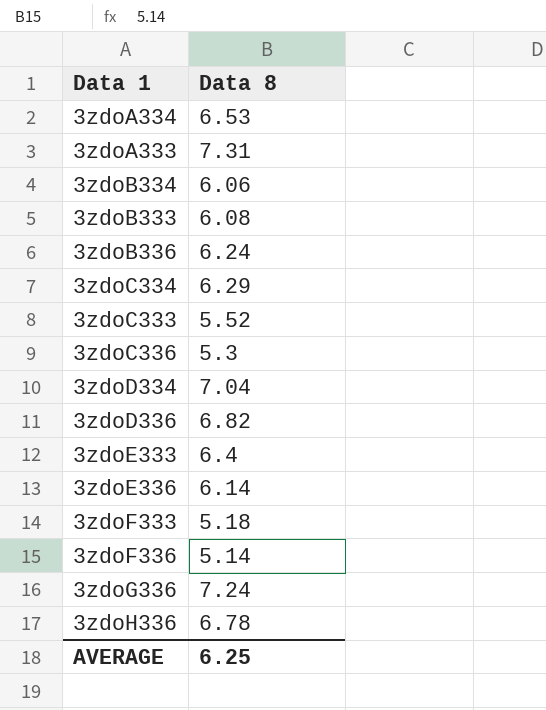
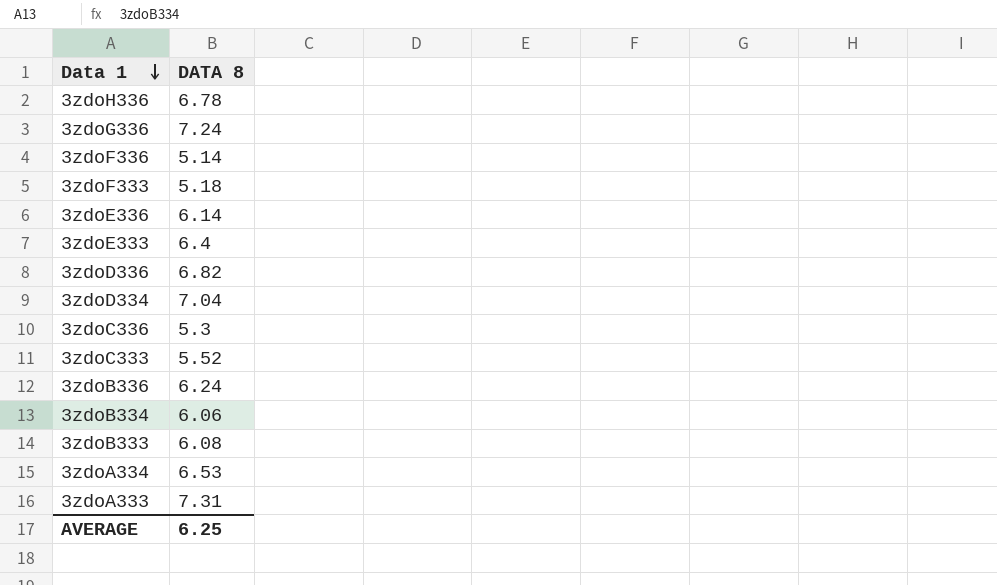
row order: none -> Data 1 descending
column name: Data 8 -> DATA 8
row 3zdoC334: 6.29 -> none

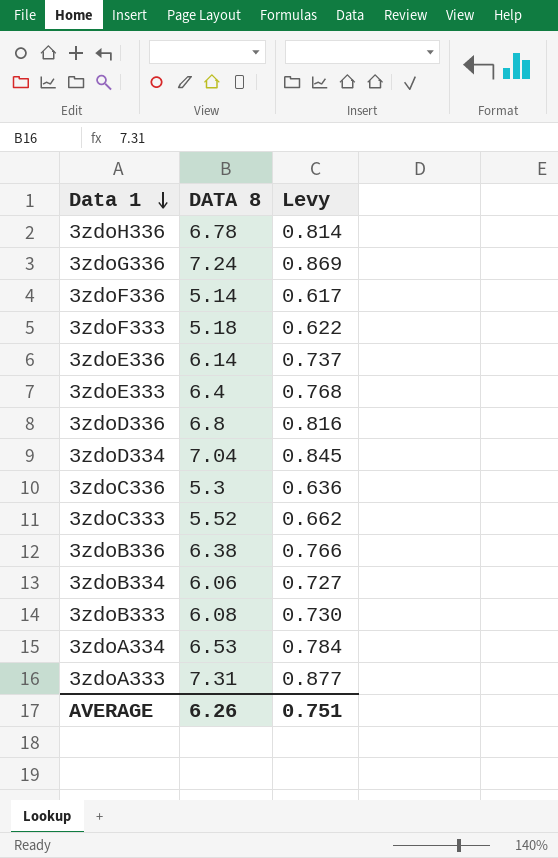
column Levy | formula: none -> [DATA 8] * 0.12
3zdoD336 | DATA 8: 6.82 -> 6.8
3zdoB336 | DATA 8: 6.24 -> 6.38
AVERAGE | DATA 8: 6.25 -> 6.26

